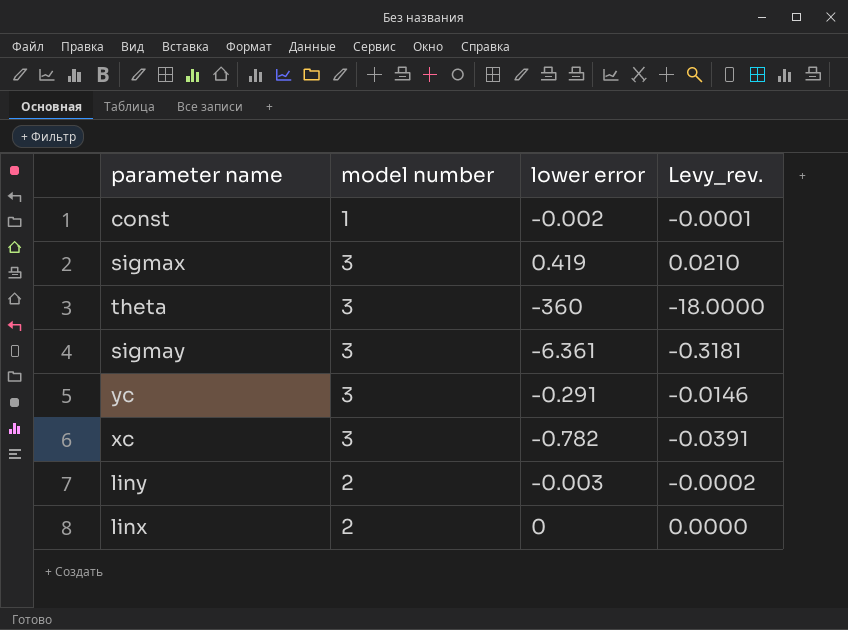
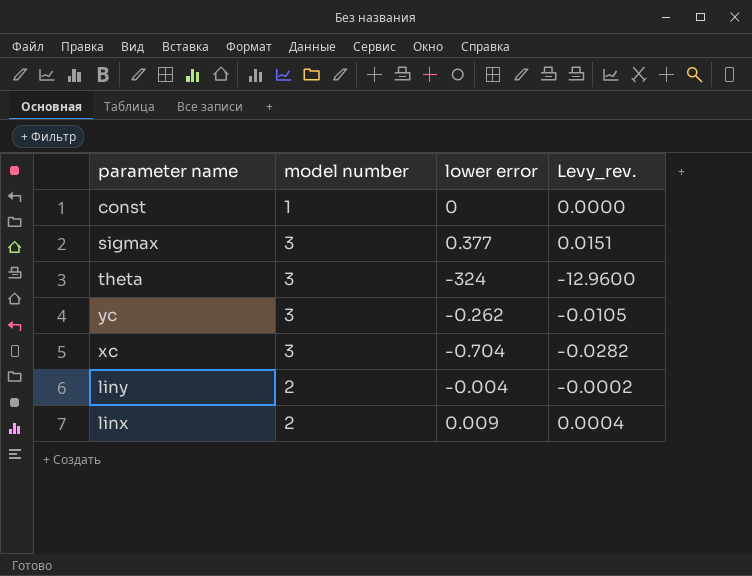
column Levy_rev. | formula: [lower error] * 0.05 -> [lower error] * 0.04
row sigmay: 3 | -6.361 | -0.3181 -> none
const | lower error: -0.002 -> 0
sigmax | lower error: 0.419 -> 0.377
theta | lower error: -360 -> -324
yc | lower error: -0.291 -> -0.262
xc | lower error: -0.782 -> -0.704
liny | lower error: -0.003 -> -0.004
linx | lower error: 0 -> 0.009

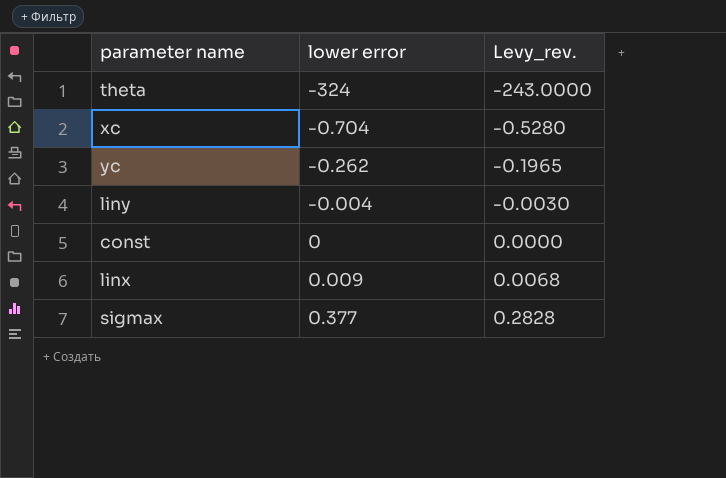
row order: none -> lower error ascending
column model number | position: 2 -> none
column Levy_rev. | formula: [lower error] * 0.04 -> [lower error] * 0.75

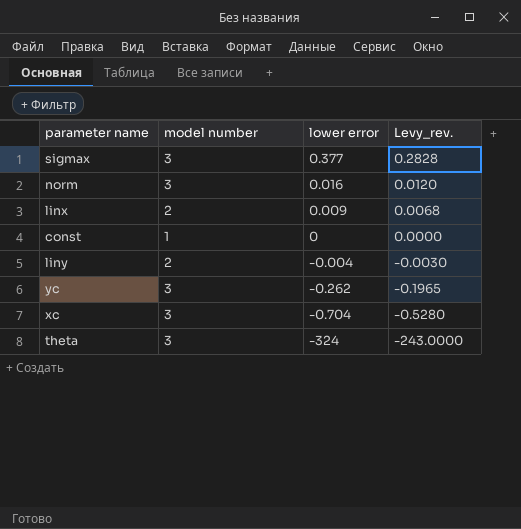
row order: lower error ascending -> lower error descending
column model number | position: none -> 2
row norm: none -> 3 | 0.016 | 0.0120

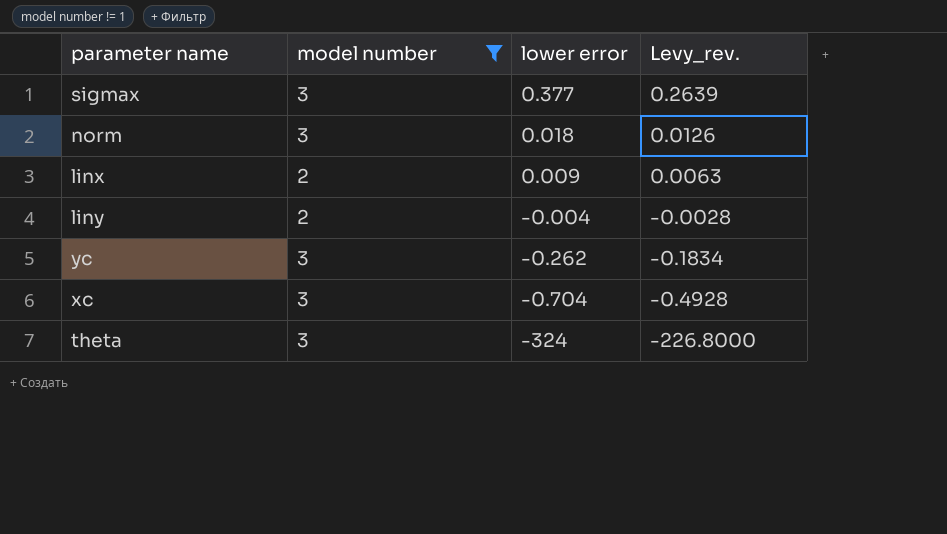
filter: none -> model number != 1
column Levy_rev. | formula: [lower error] * 0.75 -> [lower error] * 0.7
norm | lower error: 0.016 -> 0.018

